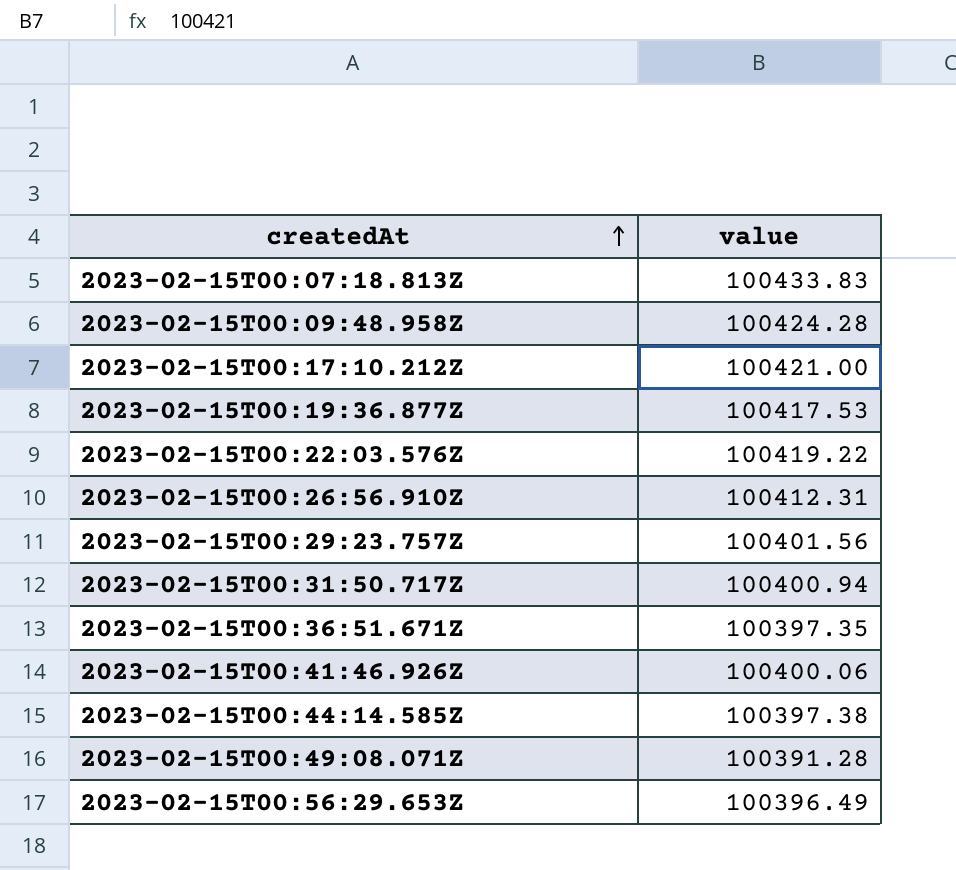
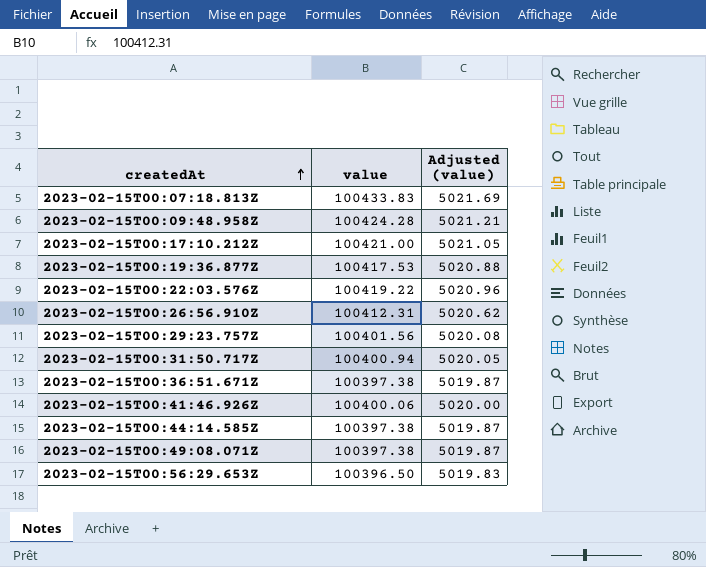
column Adjusted (value) | formula: none -> [value] * 0.05
2023-02-15T00:36:51.671Z | value: 100397.35 -> 100397.38
2023-02-15T00:49:08.071Z | value: 100391.28 -> 100397.38
2023-02-15T00:56:29.653Z | value: 100396.49 -> 100396.50

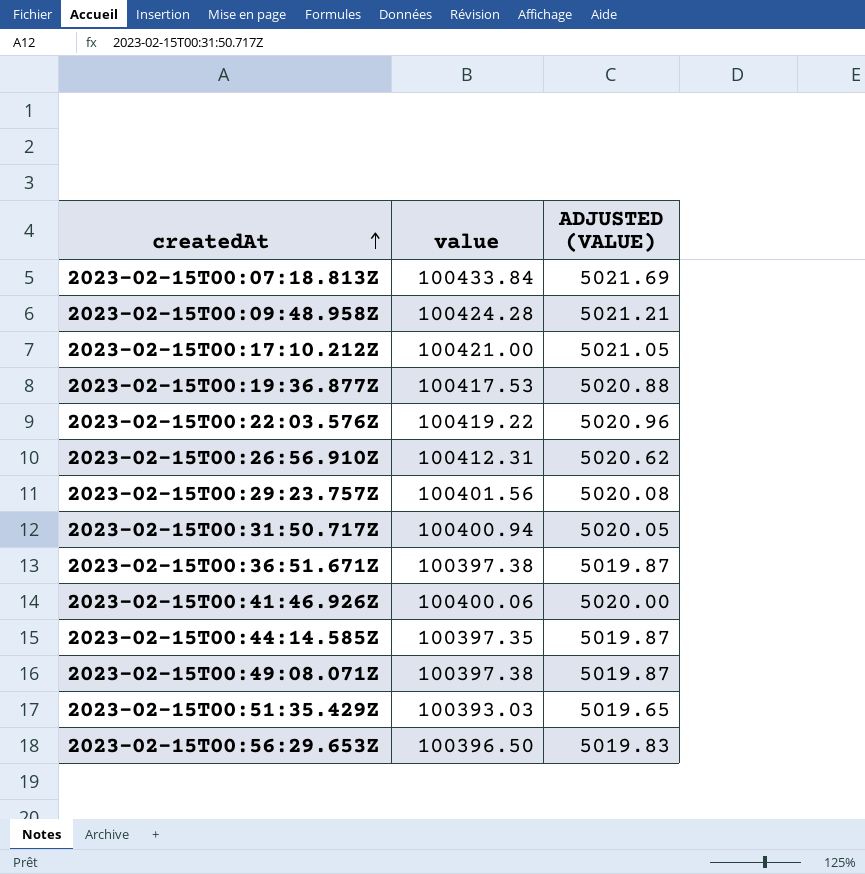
column name: Adjusted (value) -> ADJUSTED (VALUE)
2023-02-15T00:07:18.813Z | value: 100433.83 -> 100433.84
2023-02-15T00:44:14.585Z | value: 100397.38 -> 100397.35
row 2023-02-15T00:51:35.429Z: none -> 100393.03 | 5019.65

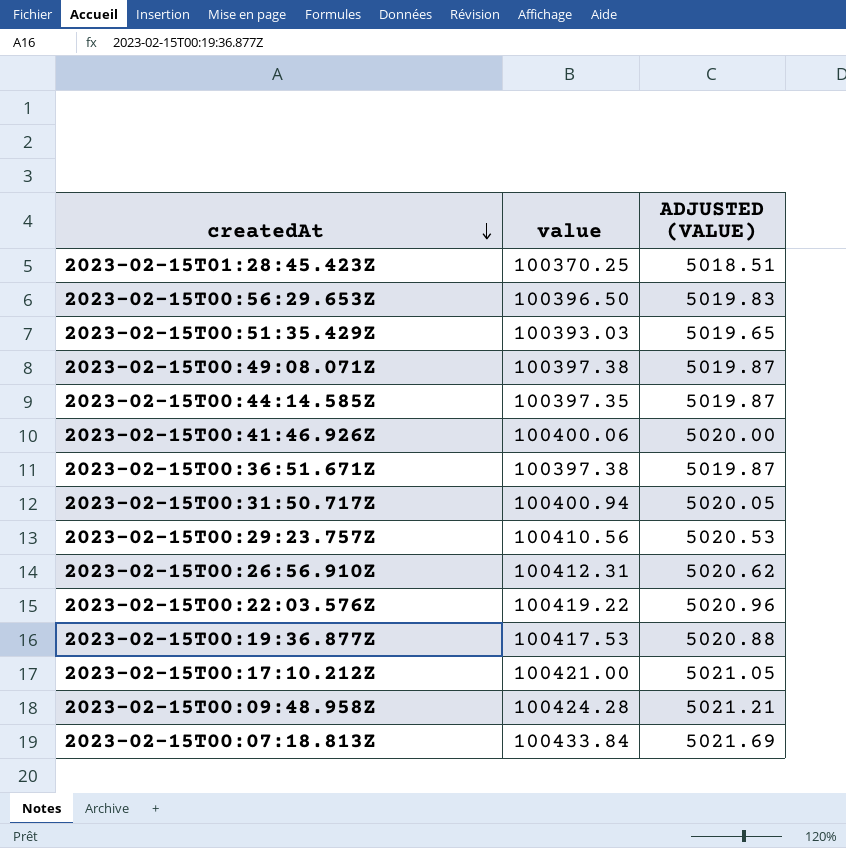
row order: createdAt ascending -> createdAt descending
row 2023-02-15T01:28:45.423Z: none -> 100370.25 | 5018.51
2023-02-15T00:29:23.757Z | value: 100401.56 -> 100410.56
2023-02-15T00:29:23.757Z | ADJUSTED (VALUE): 5020.08 -> 5020.53

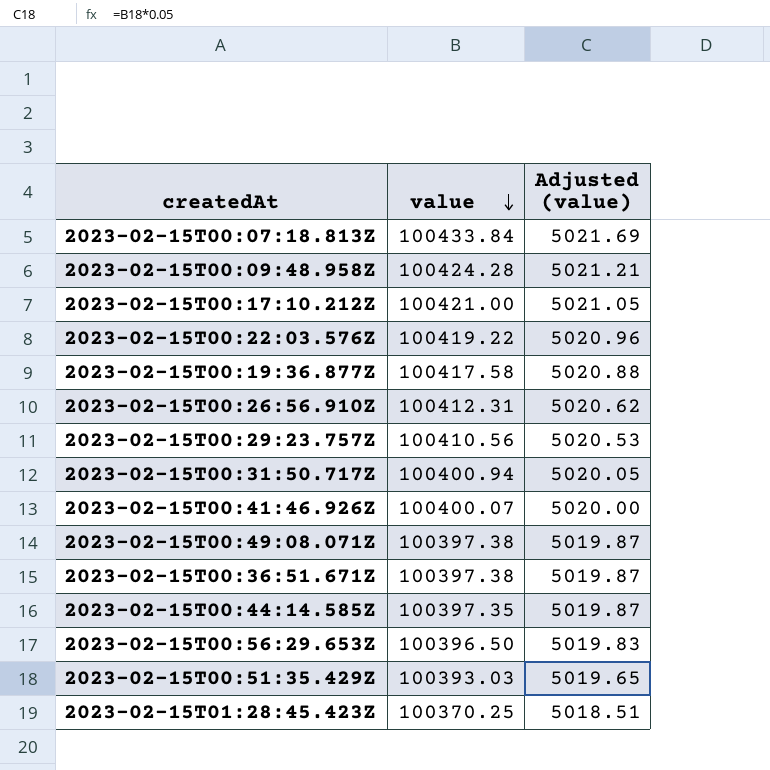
row order: createdAt descending -> value descending
column name: ADJUSTED (VALUE) -> Adjusted (value)
2023-02-15T00:19:36.877Z | value: 100417.53 -> 100417.58
2023-02-15T00:41:46.926Z | value: 100400.06 -> 100400.07

